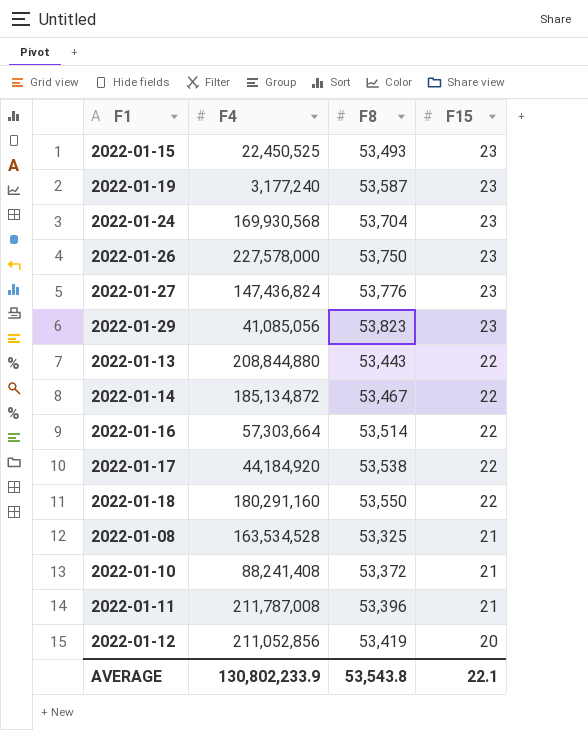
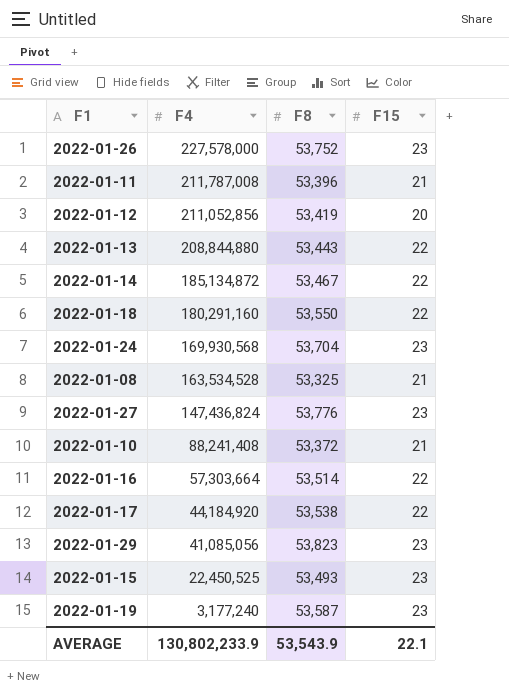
row order: F15 descending -> F4 descending
2022-01-26 | F8: 53,750 -> 53,752
AVERAGE | F8: 53,543.8 -> 53,543.9

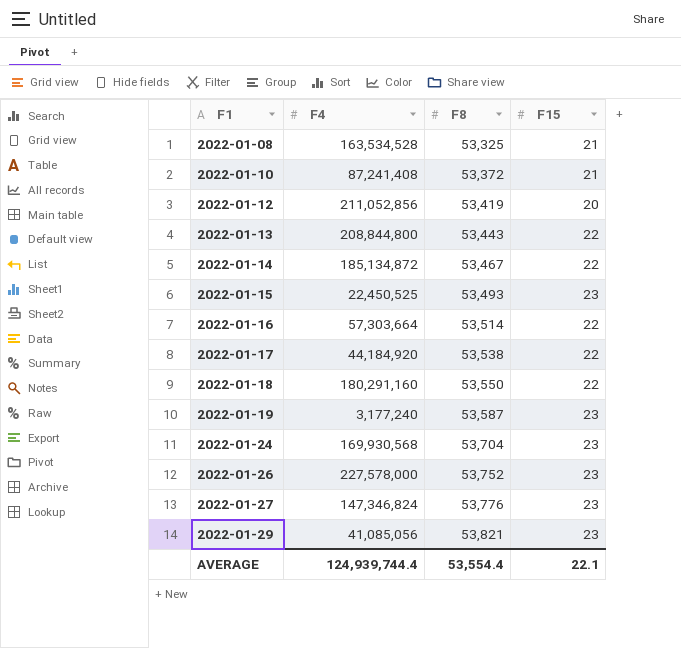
row order: F4 descending -> F1 ascending
row 2022-01-11: 211,787,008 | 53,396 | 21 -> none
2022-01-10 | F4: 88,241,408 -> 87,241,408
2022-01-13 | F4: 208,844,880 -> 208,844,800
2022-01-27 | F4: 147,436,824 -> 147,346,824
2022-01-29 | F8: 53,823 -> 53,821
AVERAGE | F4: 130,802,233.9 -> 124,939,744.4
AVERAGE | F8: 53,543.9 -> 53,554.4

